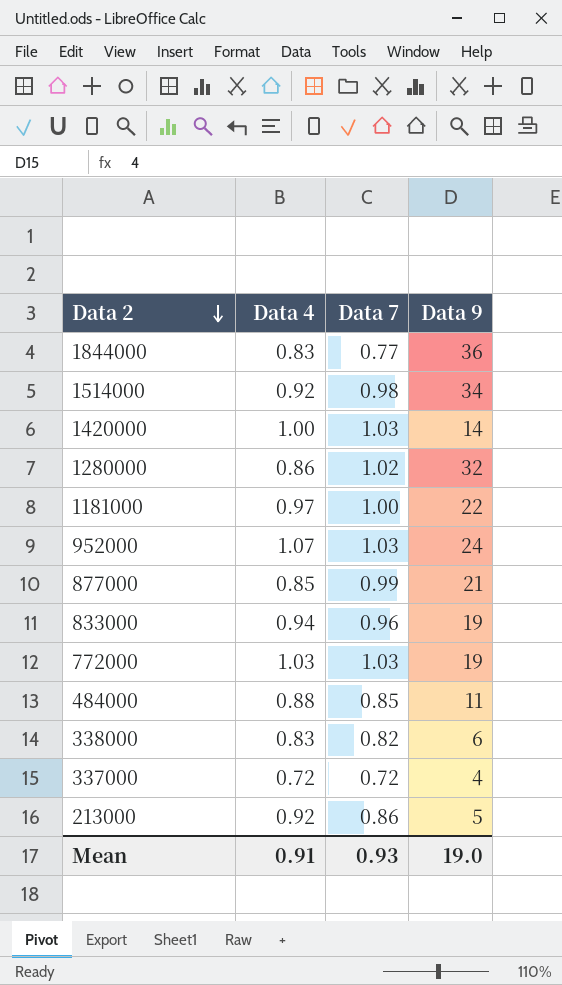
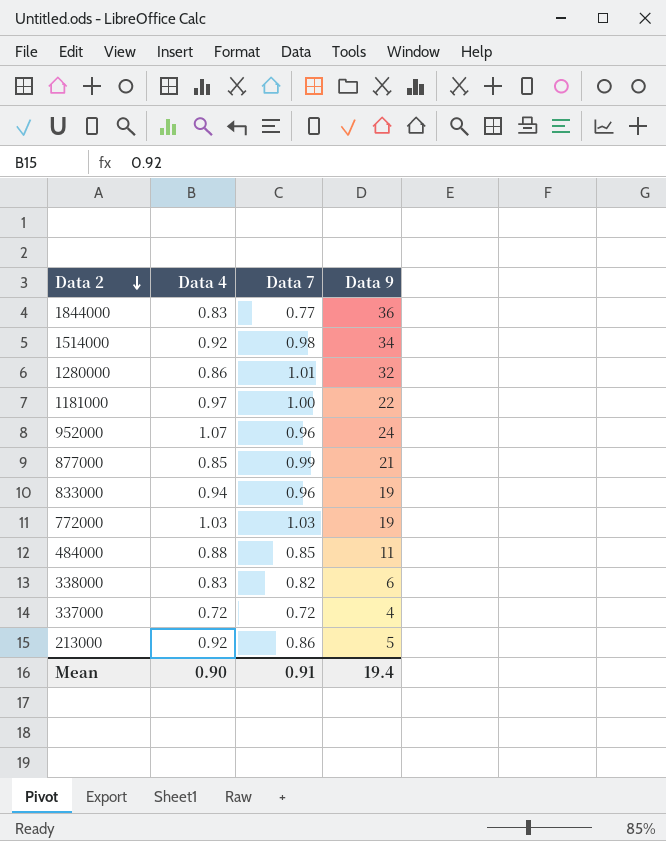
row 1420000: 1.00 | 1.03 | 14 -> none
1280000 | Data 7: 1.02 -> 1.01
952000 | Data 7: 1.03 -> 0.96
Mean | Data 4: 0.91 -> 0.90
Mean | Data 7: 0.93 -> 0.91
Mean | Data 9: 19.0 -> 19.4

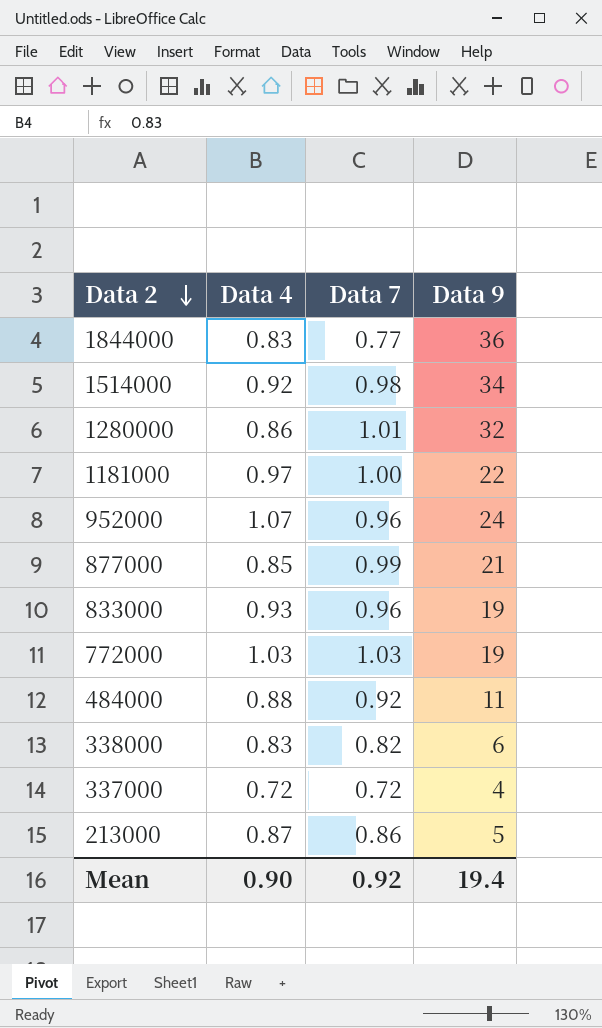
833000 | Data 4: 0.94 -> 0.93
484000 | Data 7: 0.85 -> 0.92
213000 | Data 4: 0.92 -> 0.87
Mean | Data 7: 0.91 -> 0.92

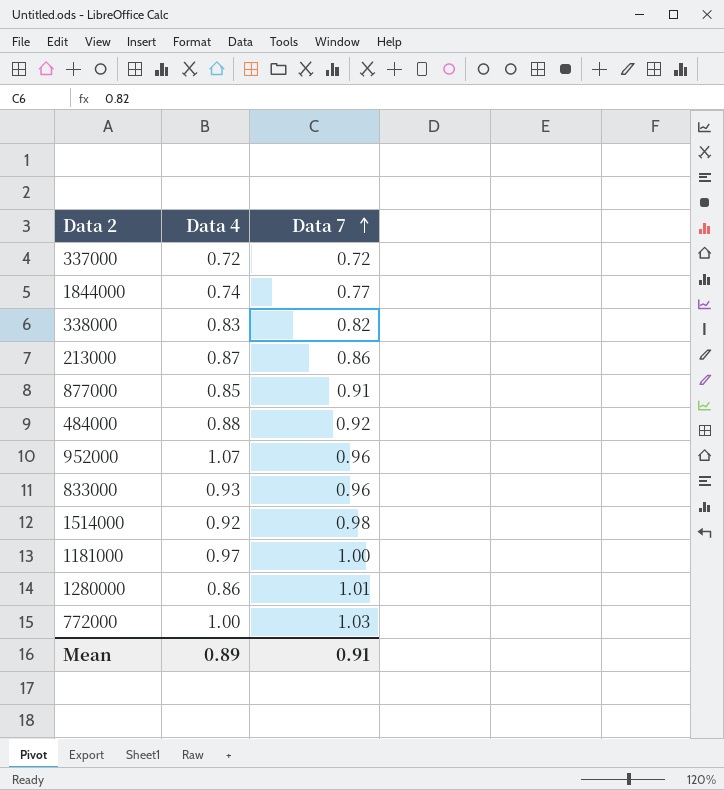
row order: Data 2 descending -> Data 7 ascending
column Data 9 | position: 4 -> none
1844000 | Data 4: 0.83 -> 0.74
877000 | Data 7: 0.99 -> 0.91
772000 | Data 4: 1.03 -> 1.00
Mean | Data 4: 0.90 -> 0.89
Mean | Data 7: 0.92 -> 0.91

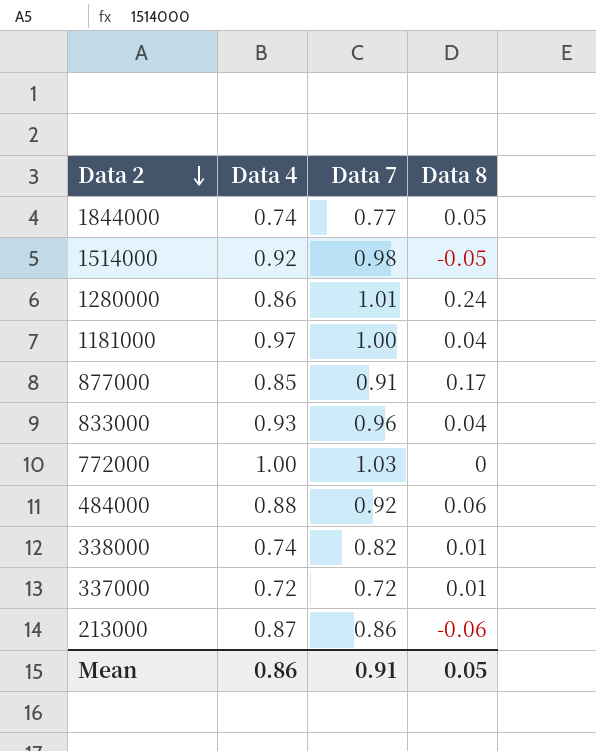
row order: Data 7 ascending -> Data 2 descending
column Data 8 | position: none -> 4
row 952000: 1.07 | 0.96 -> none
338000 | Data 4: 0.83 -> 0.74
Mean | Data 4: 0.89 -> 0.86

